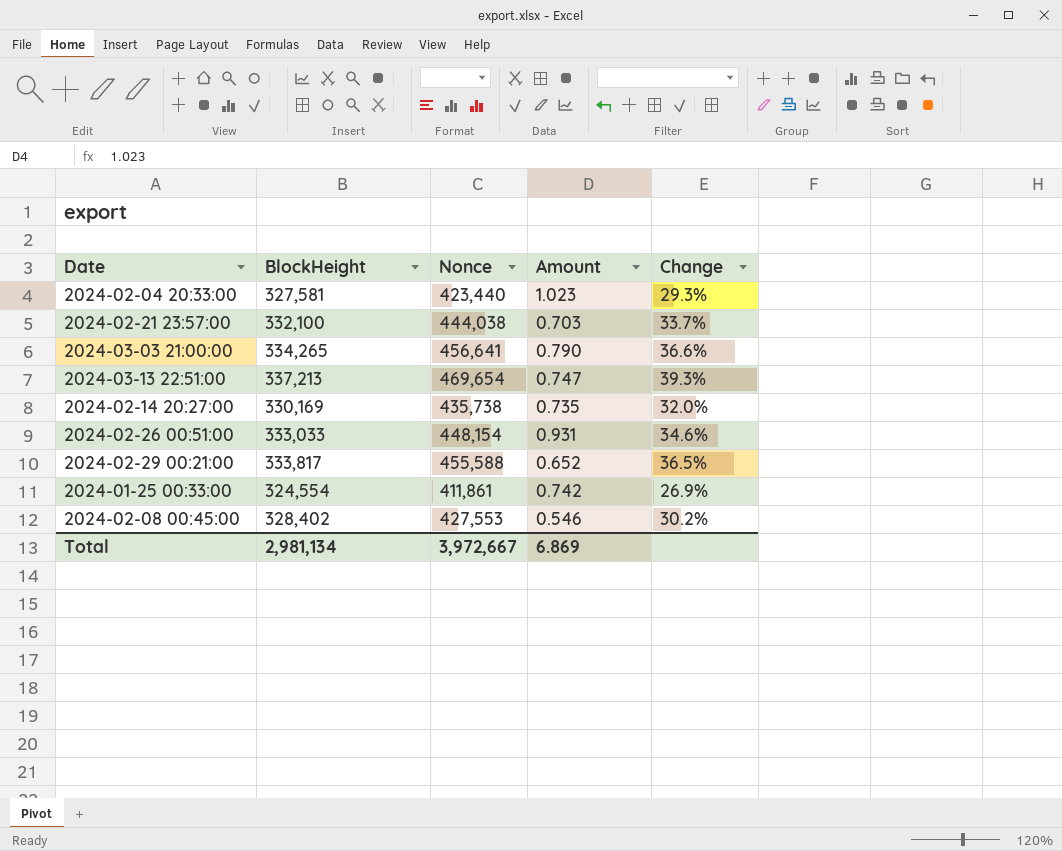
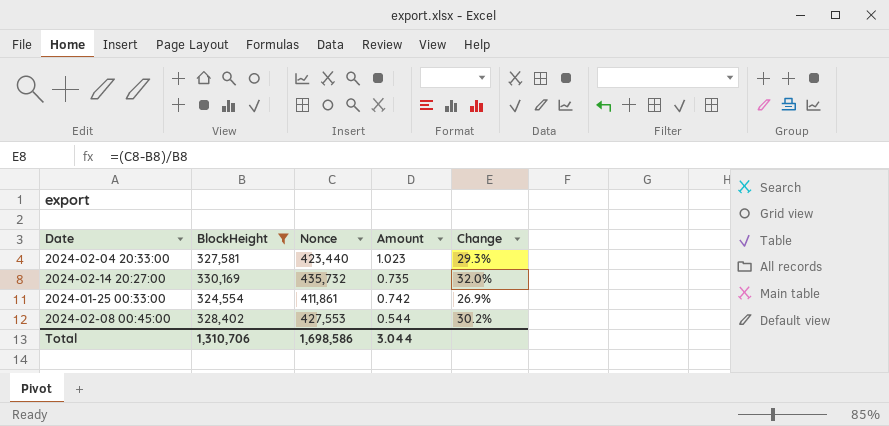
filter: none -> BlockHeight <= 330,169
2024-02-14 20:27:00 | Nonce: 435,738 -> 435,732
2024-02-08 00:45:00 | Amount: 0.546 -> 0.544
Total | BlockHeight: 2,981,134 -> 1,310,706
Total | Nonce: 3,972,667 -> 1,698,586
Total | Amount: 6.869 -> 3.044

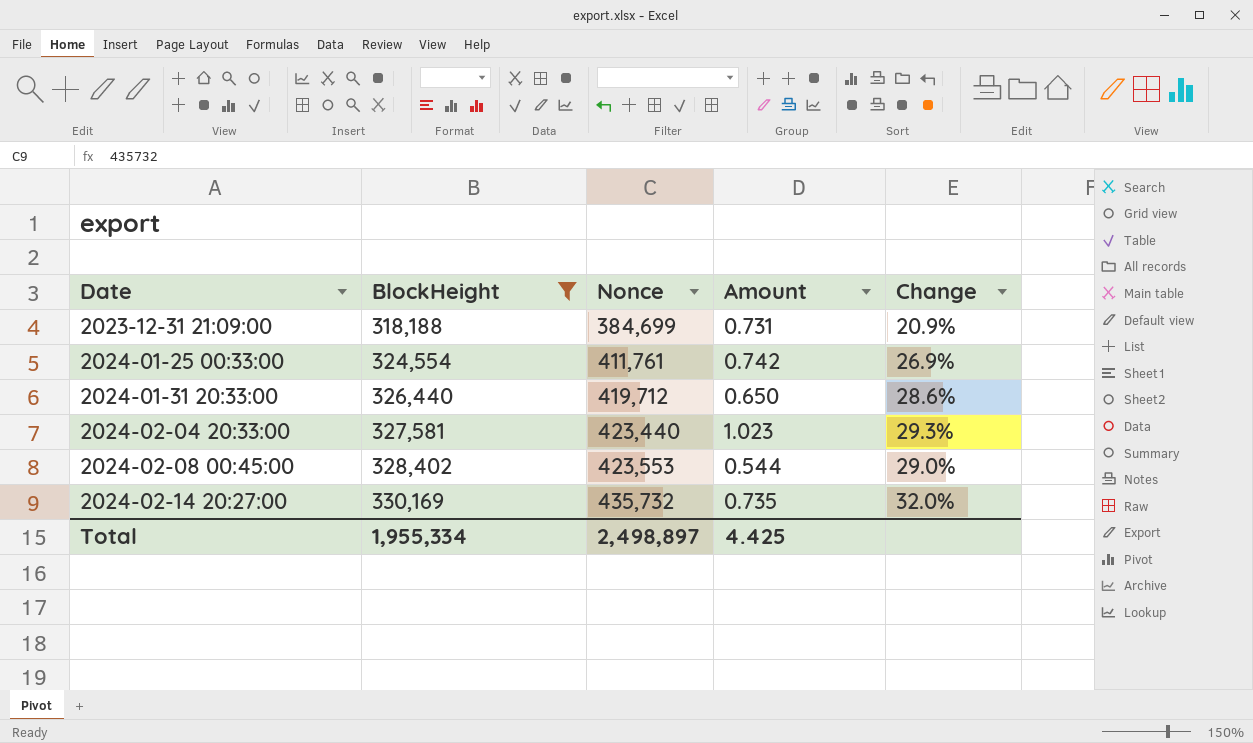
row order: none -> Date ascending
row 2023-12-31 21:09:00: none -> 318,188 | 384,699 | 0.731 | 20.9%
2024-01-25 00:33:00 | Nonce: 411,861 -> 411,761
row 2024-01-31 20:33:00: none -> 326,440 | 419,712 | 0.650 | 28.6%
2024-02-08 00:45:00 | Nonce: 427,553 -> 423,553
2024-02-08 00:45:00 | Change: 30.2% -> 29.0%
Total | BlockHeight: 1,310,706 -> 1,955,334
Total | Nonce: 1,698,586 -> 2,498,897
Total | Amount: 3.044 -> 4.425

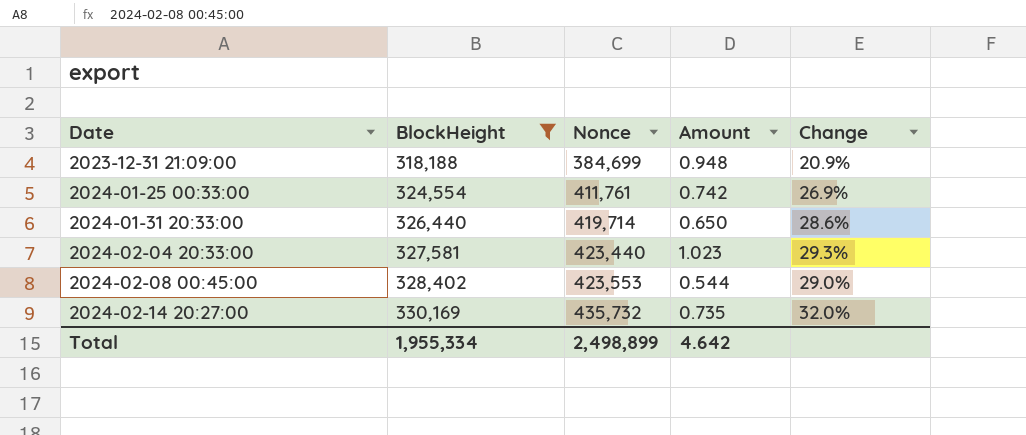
2023-12-31 21:09:00 | Amount: 0.731 -> 0.948
2024-01-31 20:33:00 | Nonce: 419,712 -> 419,714
Total | Nonce: 2,498,897 -> 2,498,899
Total | Amount: 4.425 -> 4.642

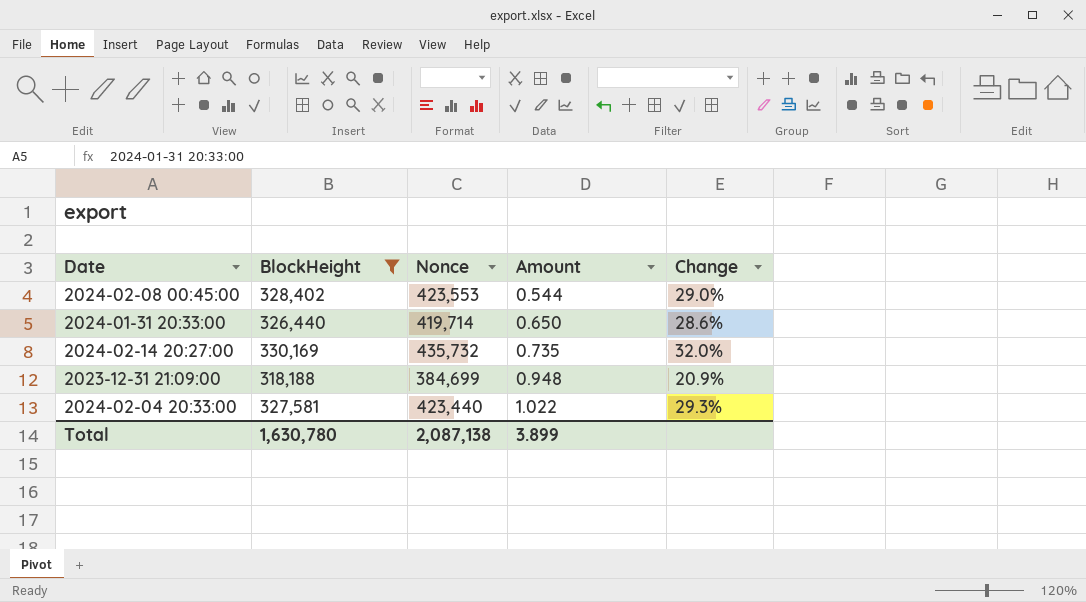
row order: Date ascending -> Amount ascending
row 2024-01-25 00:33:00: 324,554 | 411,761 | 0.742 | 26.9% -> none
2024-02-04 20:33:00 | Amount: 1.023 -> 1.022
Total | BlockHeight: 1,955,334 -> 1,630,780
Total | Nonce: 2,498,899 -> 2,087,138
Total | Amount: 4.642 -> 3.899

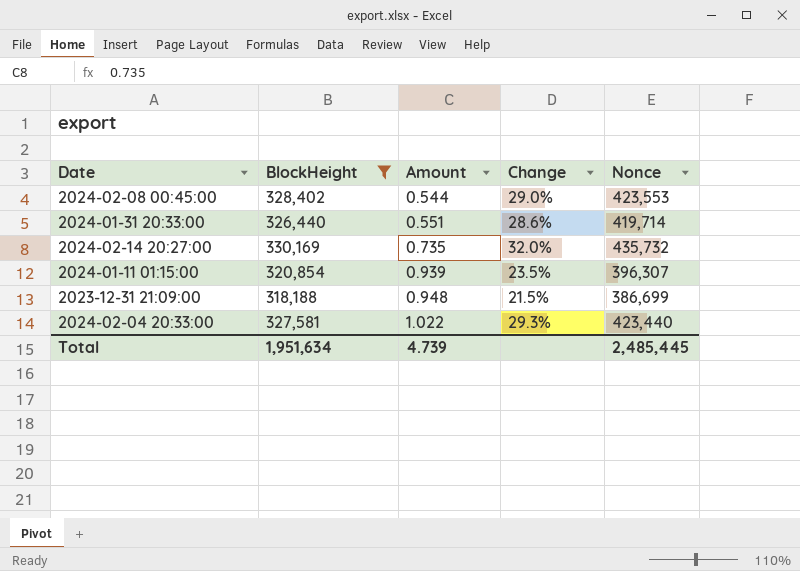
column Nonce | position: 3 -> 5
2024-01-31 20:33:00 | Amount: 0.650 -> 0.551
row 2024-01-11 01:15:00: none -> 320,854 | 0.939 | 23.5% | 396,307
2023-12-31 21:09:00 | Change: 20.9% -> 21.5%
2023-12-31 21:09:00 | Nonce: 384,699 -> 386,699
Total | BlockHeight: 1,630,780 -> 1,951,634
Total | Amount: 3.899 -> 4.739
Total | Nonce: 2,087,138 -> 2,485,445

